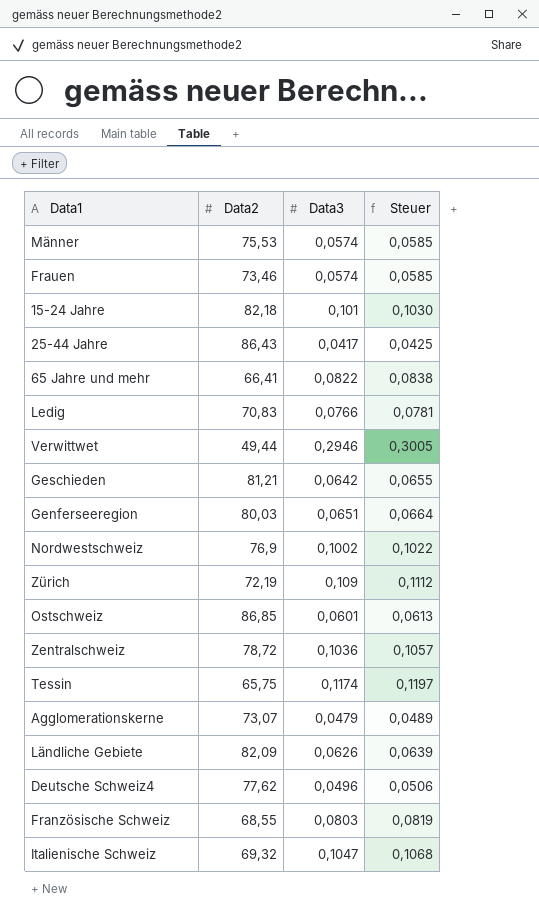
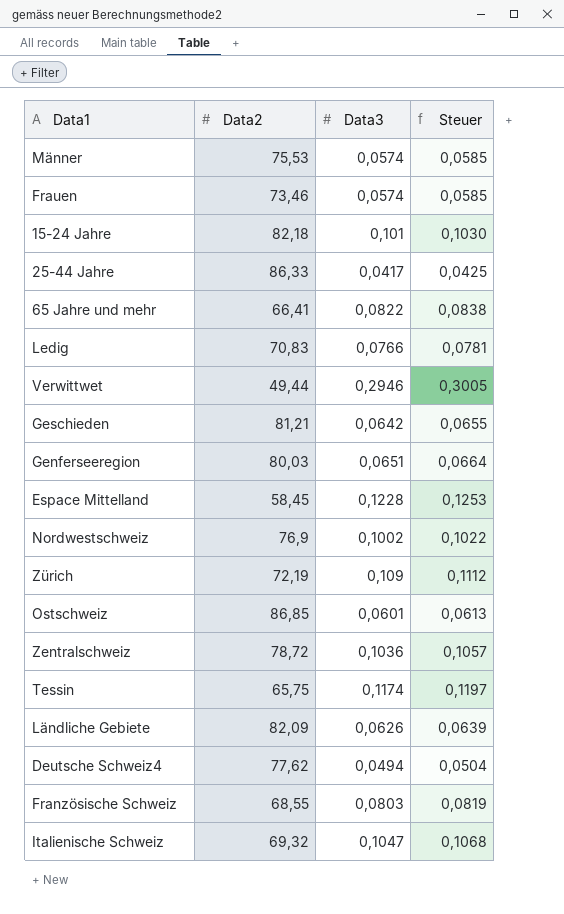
row Agglomerationskerne: 73,07 | 0,0479 | 0,0489 -> none
25-44 Jahre | Data2: 86,43 -> 86,33
row Espace Mittelland: none -> 58,45 | 0,1228 | 0,1253
Deutsche Schweiz4 | Data3: 0,0496 -> 0,0494
Deutsche Schweiz4 | Steuer: 0,0506 -> 0,0504

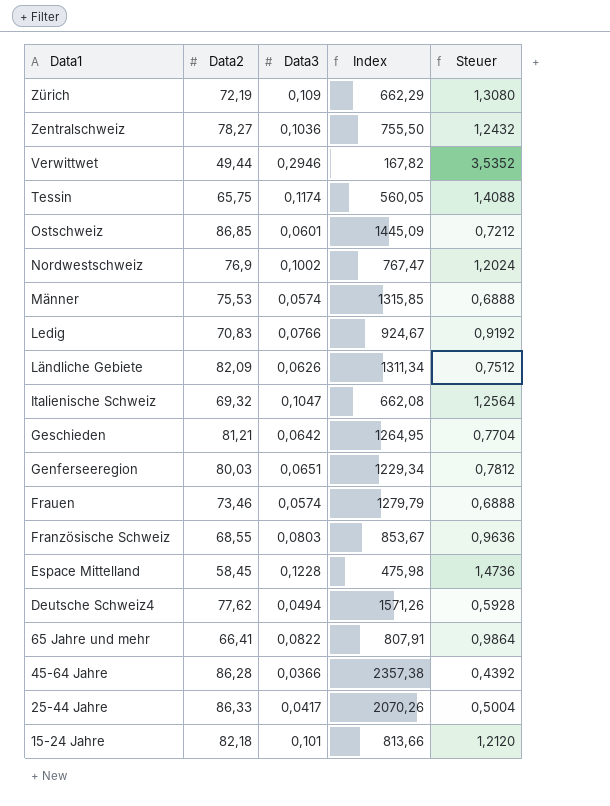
row order: none -> Data1 descending
column Index | formula: none -> [Data2] / [Data3]
column Steuer | formula: [Data3] * 1,02 -> [Data3] * 12
Zentralschweiz | Data2: 78,72 -> 78,27
row 45-64 Jahre: none -> 86,28 | 0,0366 | 2357,38 | 0,4392

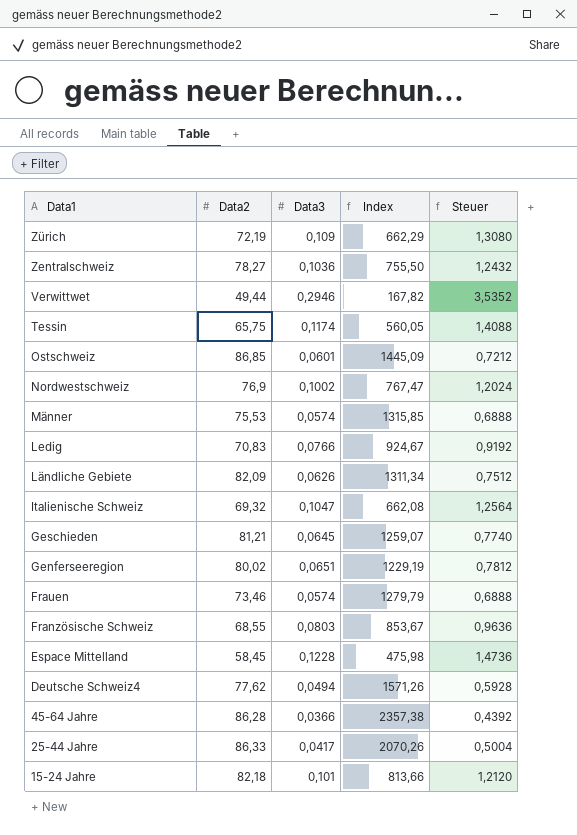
row 65 Jahre und mehr: 66,41 | 0,0822 | 807,91 | 0,9864 -> none
Geschieden | Data3: 0,0642 -> 0,0645
Geschieden | Index: 1264,95 -> 1259,07
Geschieden | Steuer: 0,7704 -> 0,7740
Genferseeregion | Data2: 80,03 -> 80,02
Genferseeregion | Index: 1229,34 -> 1229,19

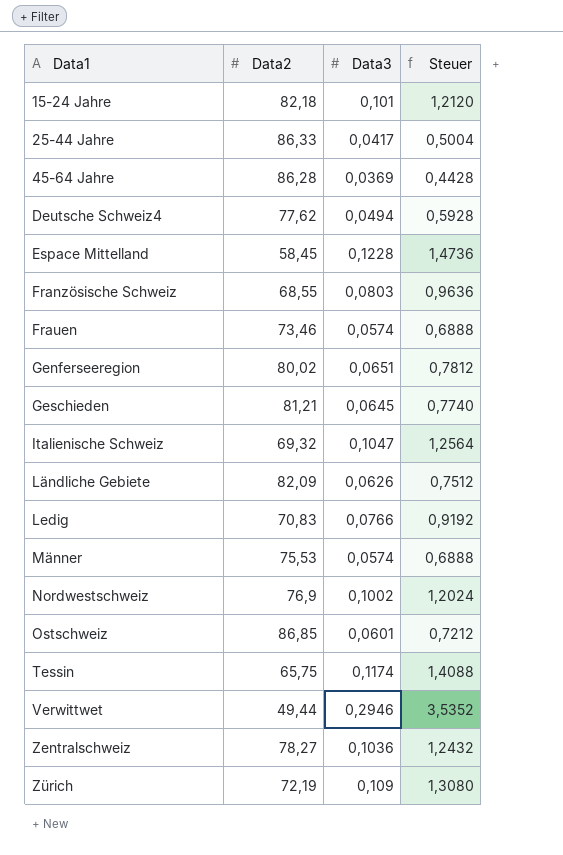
row order: Data1 descending -> Data1 ascending
column Index | formula: [Data2] / [Data3] -> none
45-64 Jahre | Data3: 0,0366 -> 0,0369
45-64 Jahre | Steuer: 0,4392 -> 0,4428

